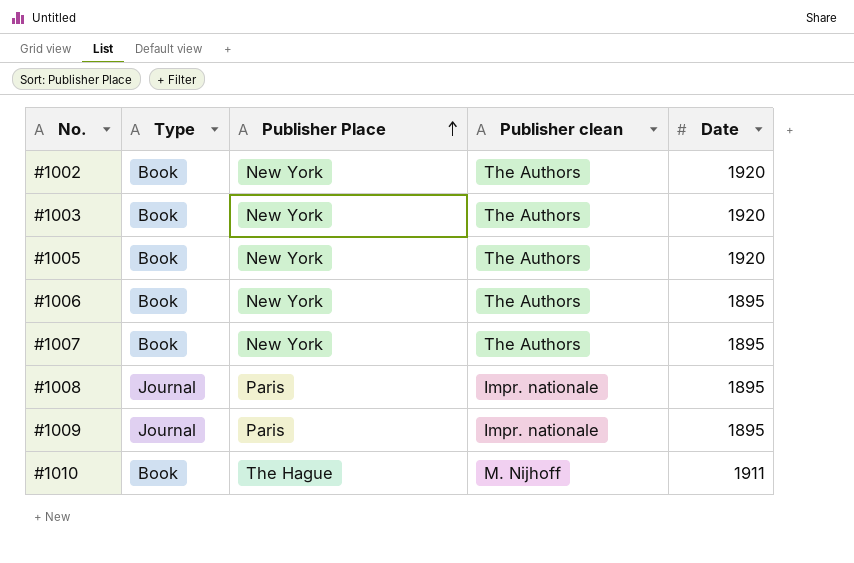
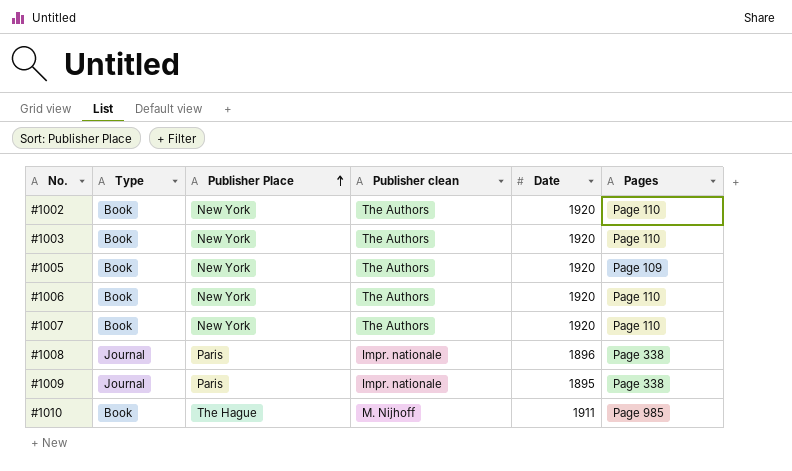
column Pages | position: none -> 6
#1006 | Date: 1895 -> 1920
#1007 | Date: 1895 -> 1920
#1008 | Date: 1895 -> 1896

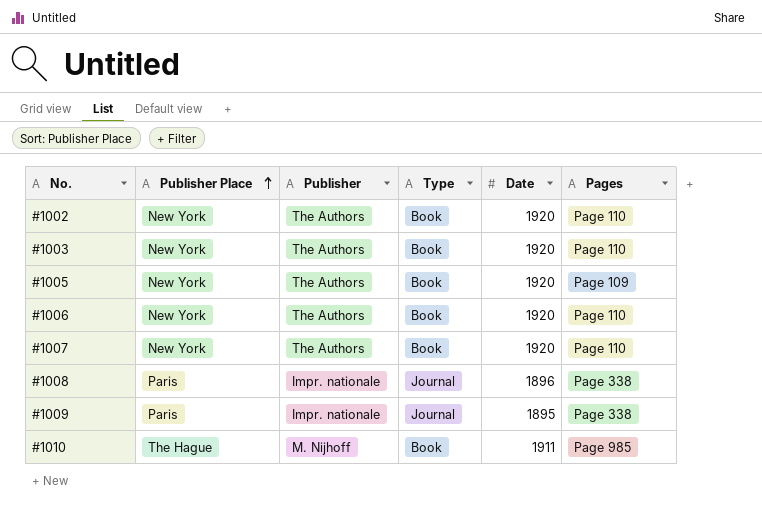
column name: Publisher clean -> Publisher
column Type | position: 2 -> 4

